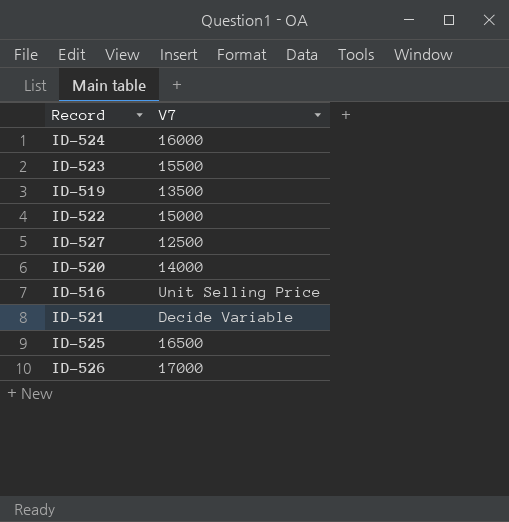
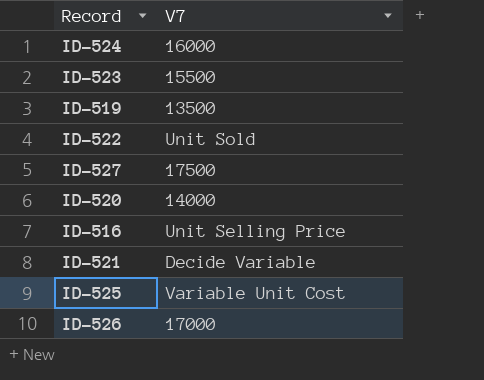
ID-522 | V7: 15000 -> Unit Sold
ID-527 | V7: 12500 -> 17500
ID-525 | V7: 16500 -> Variable Unit Cost

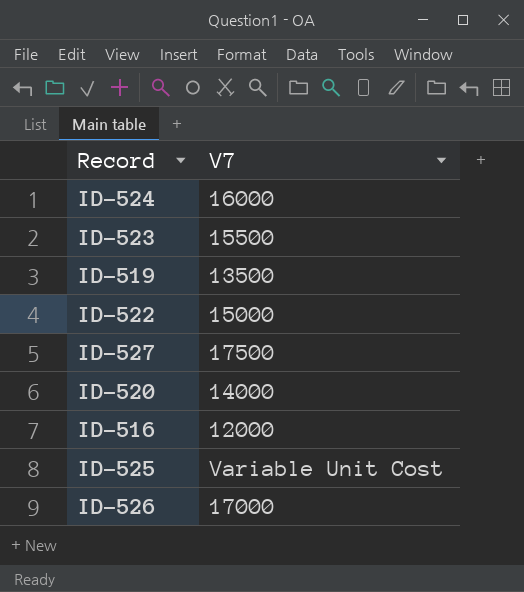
row ID-521: Decide Variable -> none
ID-522 | V7: Unit Sold -> 15000
ID-516 | V7: Unit Selling Price -> 12000

